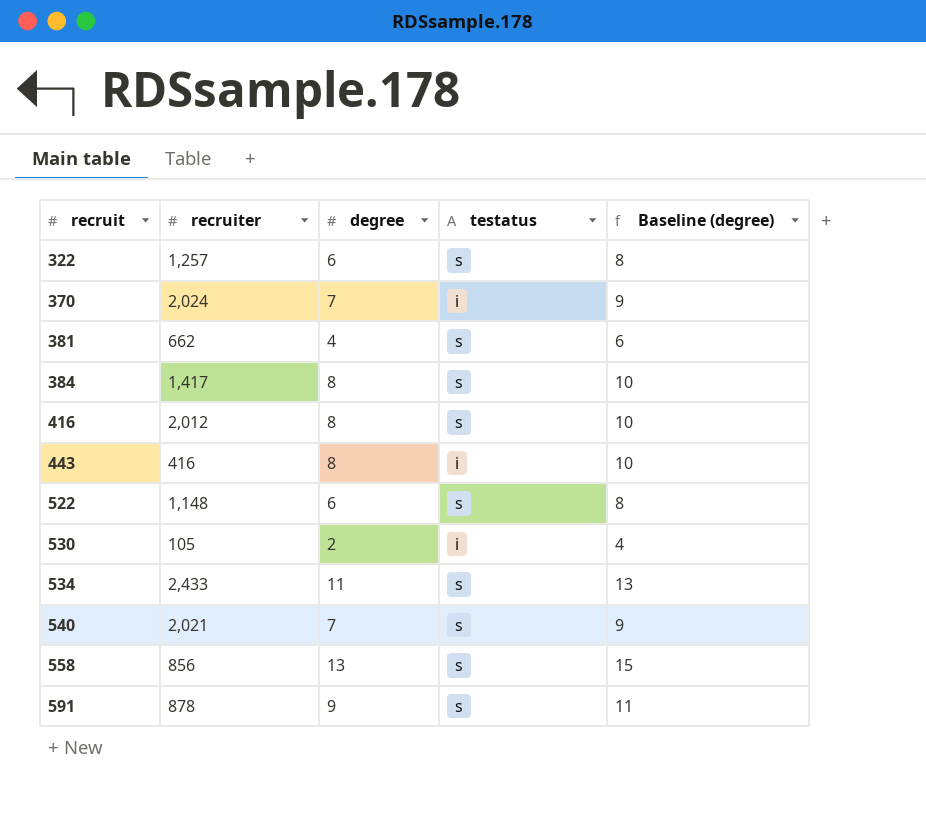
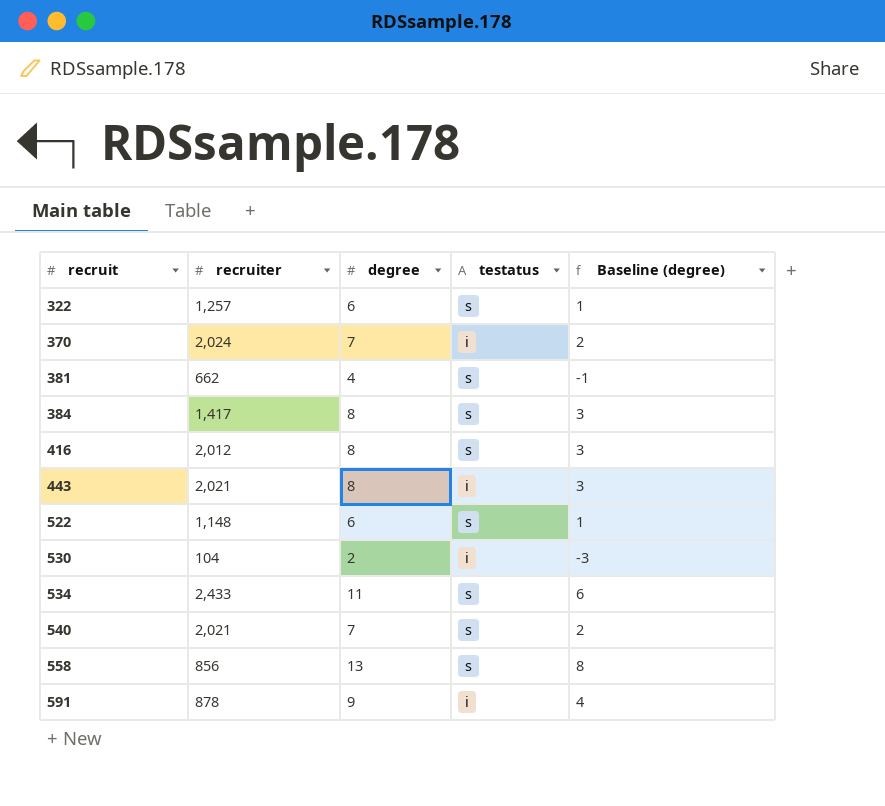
column Baseline (degree) | formula: [degree] + 2 -> [degree] - 5
443 | recruiter: 416 -> 2,021
530 | recruiter: 105 -> 104
591 | testatus: s -> i

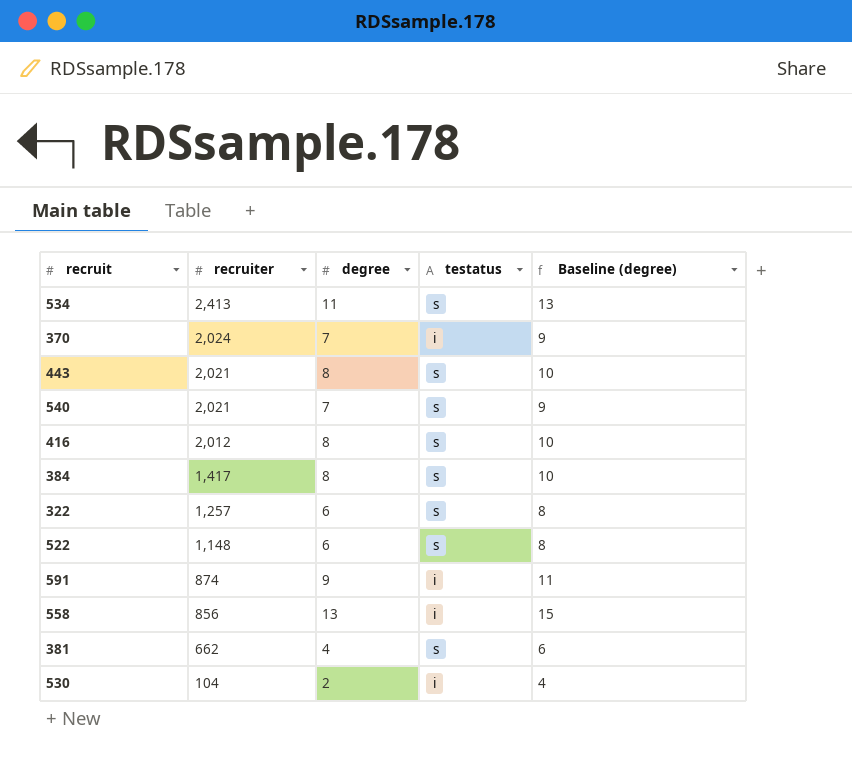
row order: recruit ascending -> recruiter descending
column Baseline (degree) | formula: [degree] - 5 -> [degree] + 2
534 | recruiter: 2,433 -> 2,413
443 | testatus: i -> s
591 | recruiter: 878 -> 874
558 | testatus: s -> i

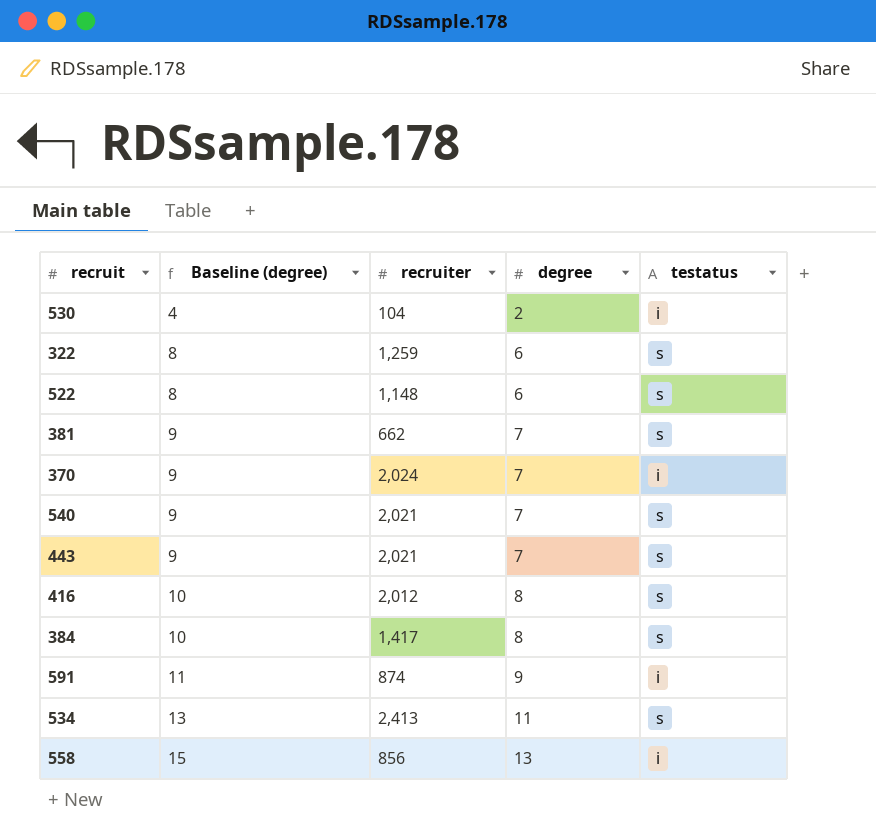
row order: recruiter descending -> Baseline (degree) ascending
column Baseline (degree) | position: 5 -> 2
322 | recruiter: 1,257 -> 1,259
381 | Baseline (degree): 6 -> 9
381 | degree: 4 -> 7
443 | Baseline (degree): 10 -> 9
443 | degree: 8 -> 7

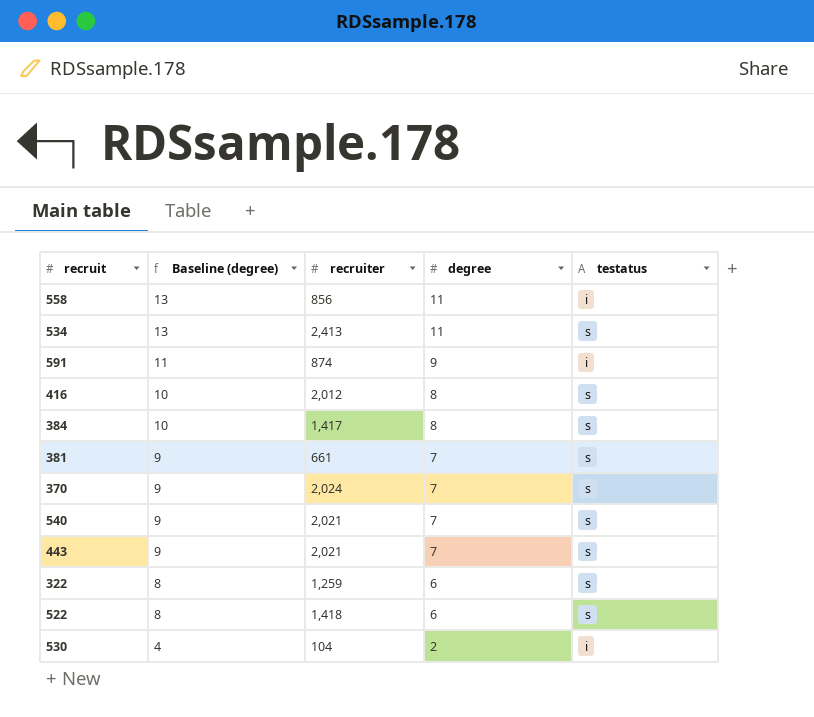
row order: Baseline (degree) ascending -> Baseline (degree) descending
558 | Baseline (degree): 15 -> 13
558 | degree: 13 -> 11
381 | recruiter: 662 -> 661
370 | testatus: i -> s
522 | recruiter: 1,148 -> 1,418

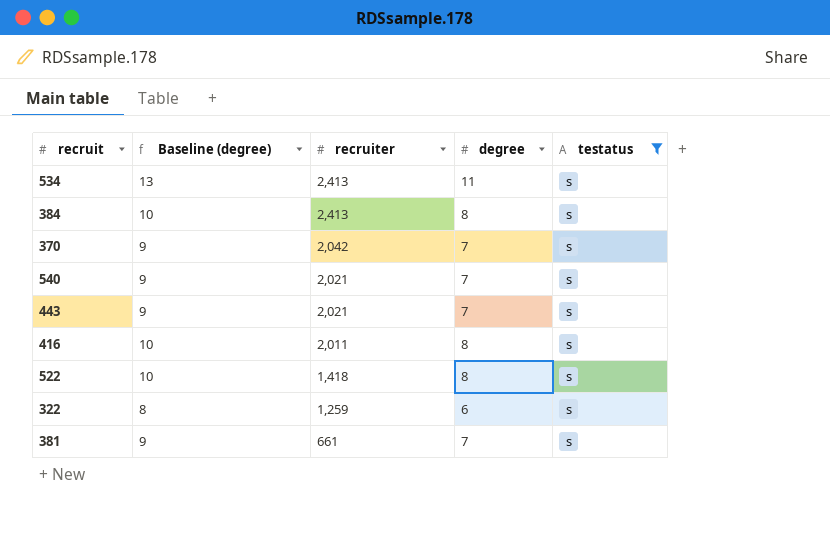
filter: none -> testatus = s
row order: Baseline (degree) descending -> recruiter descending
384 | recruiter: 1,417 -> 2,413
370 | recruiter: 2,024 -> 2,042
416 | recruiter: 2,012 -> 2,011
522 | Baseline (degree): 8 -> 10
522 | degree: 6 -> 8

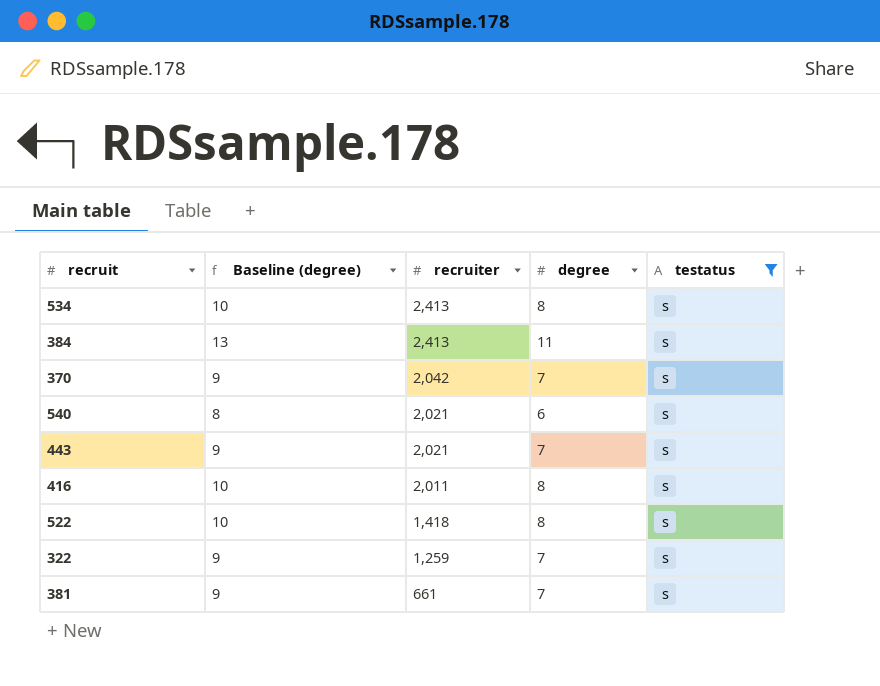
534 | Baseline (degree): 13 -> 10
534 | degree: 11 -> 8
384 | Baseline (degree): 10 -> 13
384 | degree: 8 -> 11
540 | Baseline (degree): 9 -> 8
540 | degree: 7 -> 6
322 | Baseline (degree): 8 -> 9
322 | degree: 6 -> 7

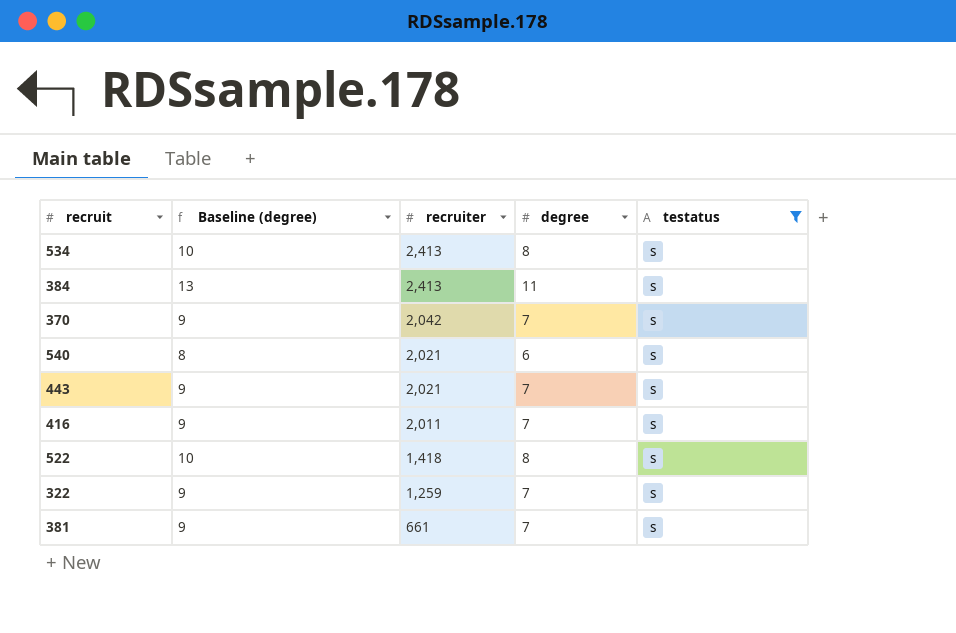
416 | Baseline (degree): 10 -> 9
416 | degree: 8 -> 7

